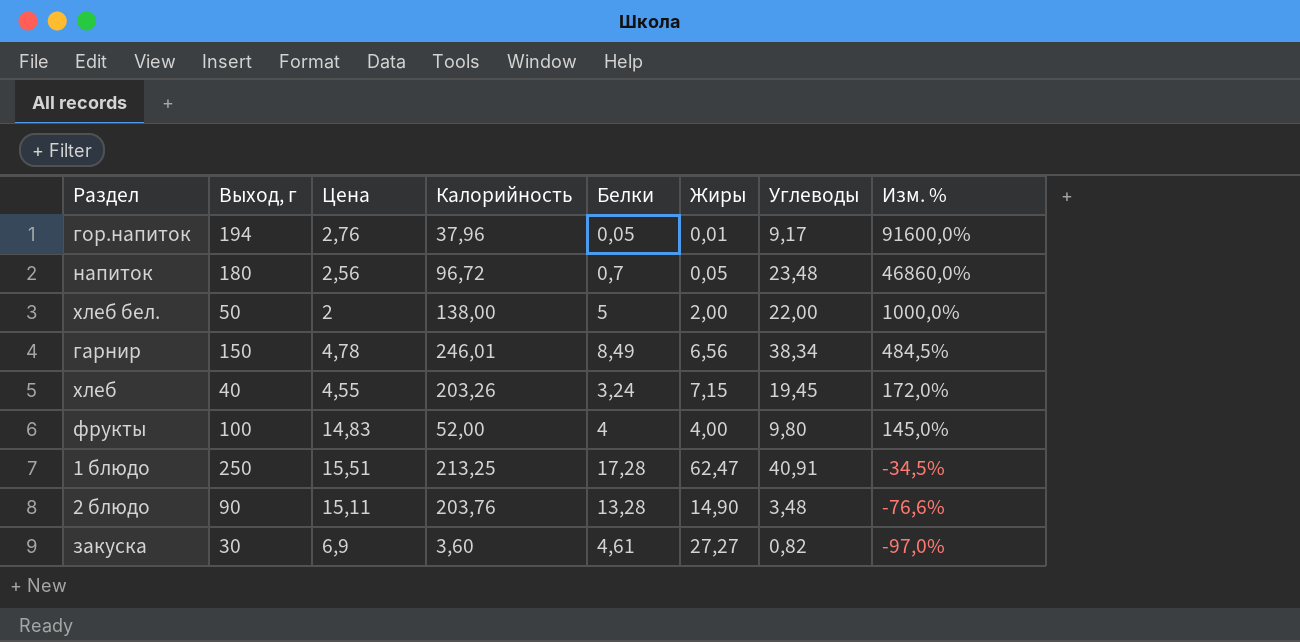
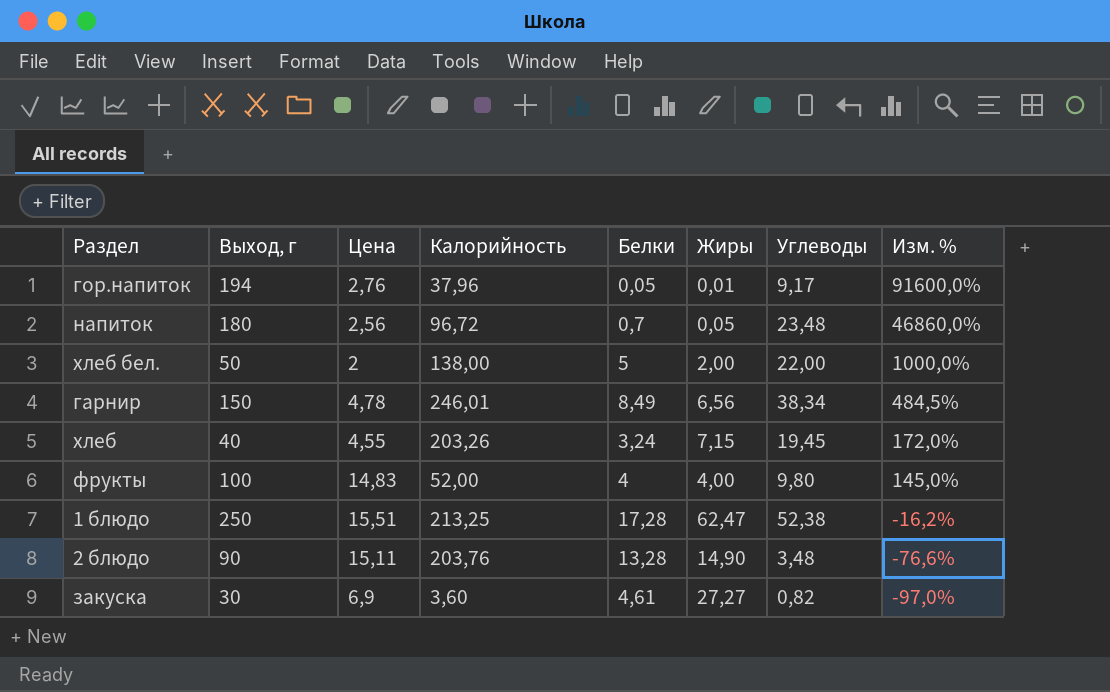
1 блюдо | Углеводы: 40,91 -> 52,38
1 блюдо | Изм. %: -34,5% -> -16,2%

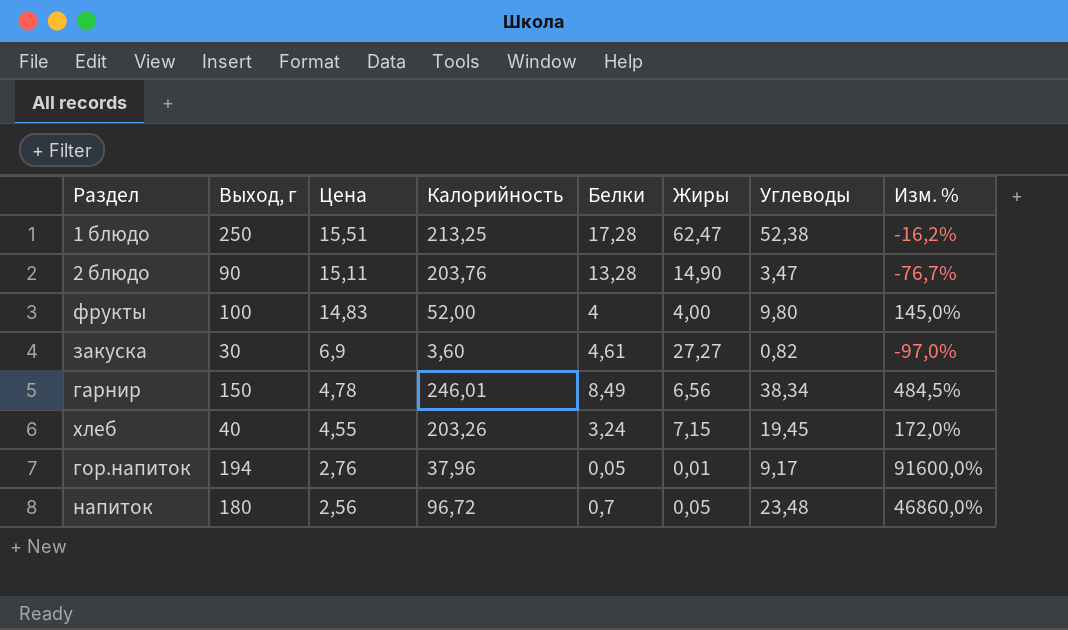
row order: Изм. % descending -> Цена descending
row хлеб бел.: 50 | 2 | 138,00 | 5 | 2,00 | 22,00 | 1000,0% -> none
2 блюдо | Углеводы: 3,48 -> 3,47
2 блюдо | Изм. %: -76,6% -> -76,7%

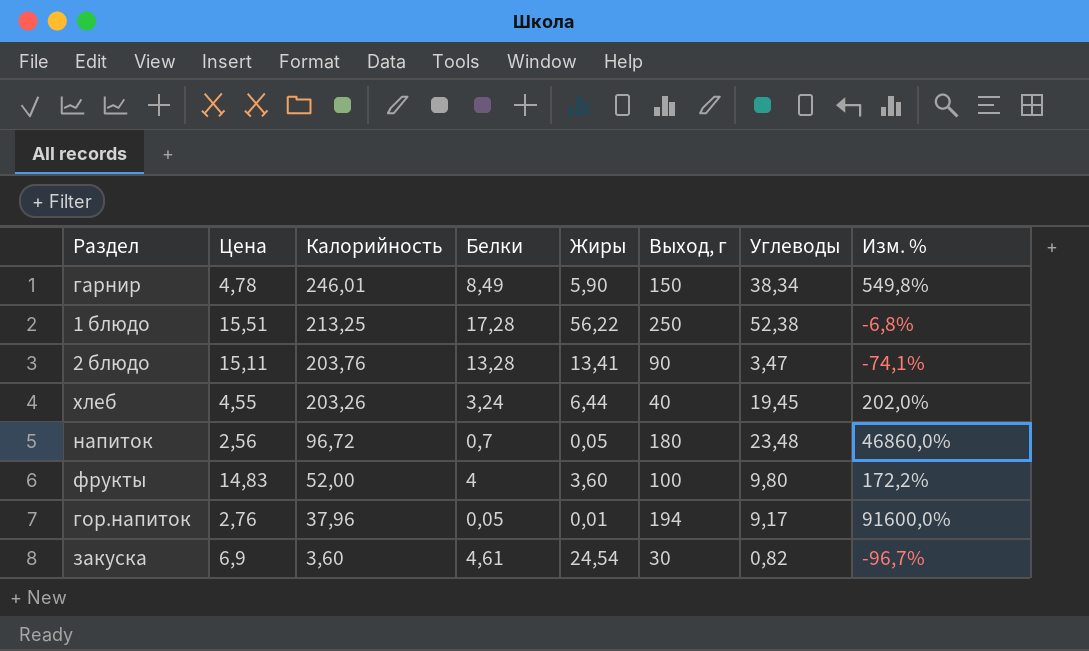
row order: Цена descending -> Калорийность descending
column Выход, г | position: 2 -> 6
гарнир | Жиры: 6,56 -> 5,90
гарнир | Изм. %: 484,5% -> 549,8%
1 блюдо | Жиры: 62,47 -> 56,22
1 блюдо | Изм. %: -16,2% -> -6,8%
2 блюдо | Жиры: 14,90 -> 13,41
2 блюдо | Изм. %: -76,7% -> -74,1%
хлеб | Жиры: 7,15 -> 6,44
хлеб | Изм. %: 172,0% -> 202,0%
фрукты | Жиры: 4,00 -> 3,60
фрукты | Изм. %: 145,0% -> 172,2%
закуска | Жиры: 27,27 -> 24,54
закуска | Изм. %: -97,0% -> -96,7%

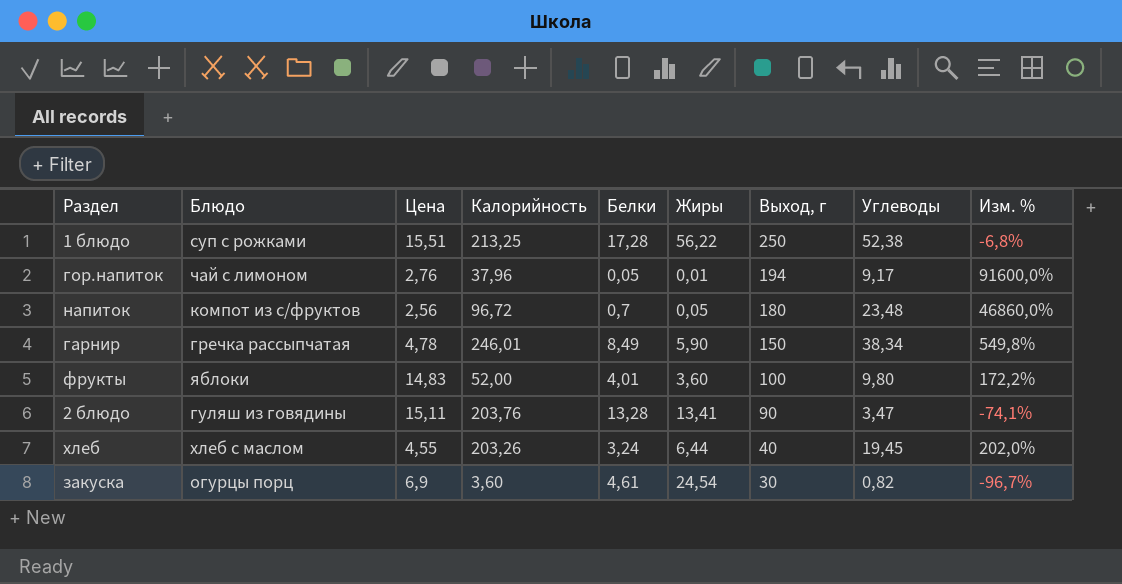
row order: Калорийность descending -> Выход, г descending
column Блюдо | position: none -> 2
фрукты | Белки: 4 -> 4,01

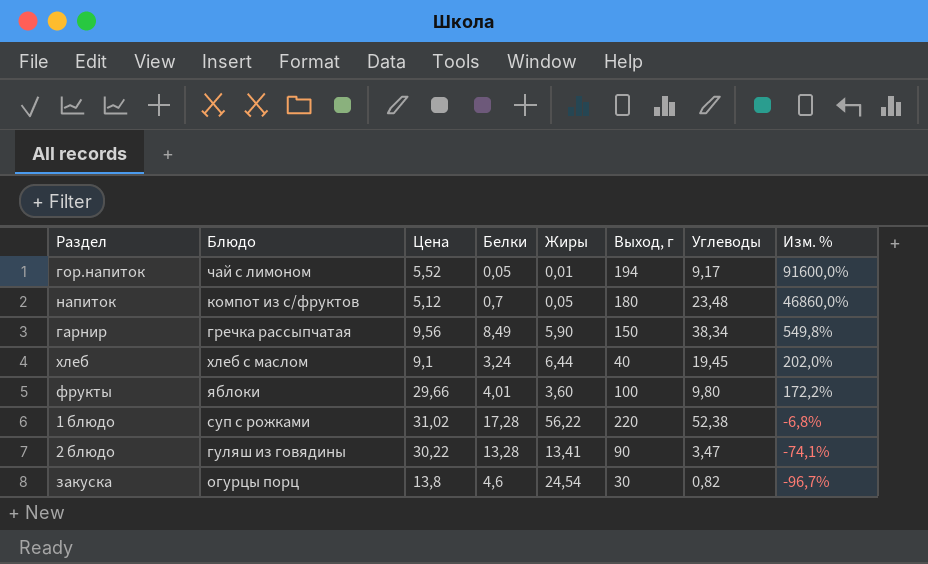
row order: Выход, г descending -> Изм. % descending
column Калорийность | position: 4 -> none
гор.напиток | Цена: 2,76 -> 5,52
напиток | Цена: 2,56 -> 5,12
гарнир | Цена: 4,78 -> 9,56
хлеб | Цена: 4,55 -> 9,1
фрукты | Цена: 14,83 -> 29,66
1 блюдо | Цена: 15,51 -> 31,02
1 блюдо | Выход, г: 250 -> 220
2 блюдо | Цена: 15,11 -> 30,22
закуска | Цена: 6,9 -> 13,8
закуска | Белки: 4,61 -> 4,6

